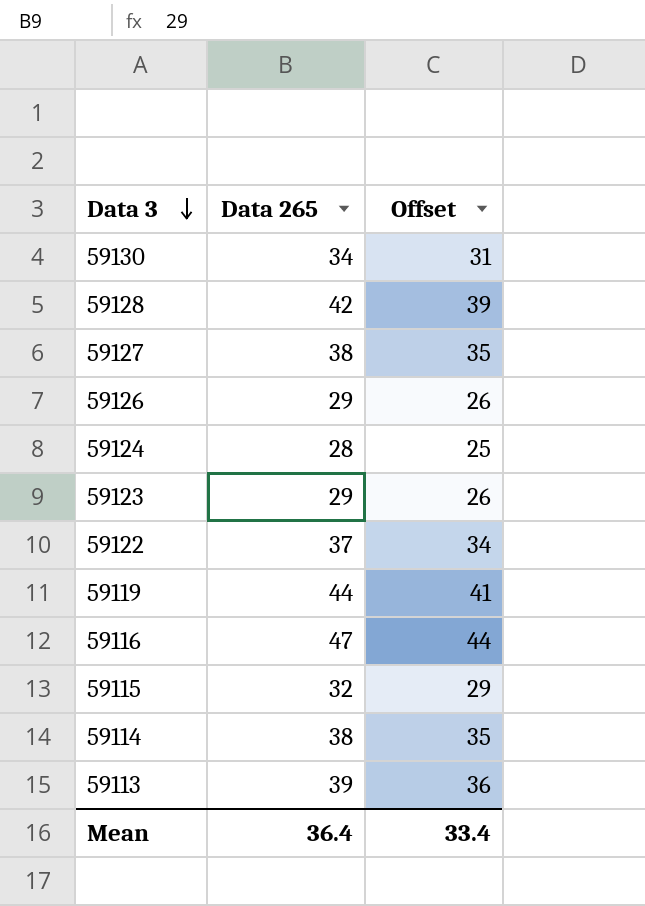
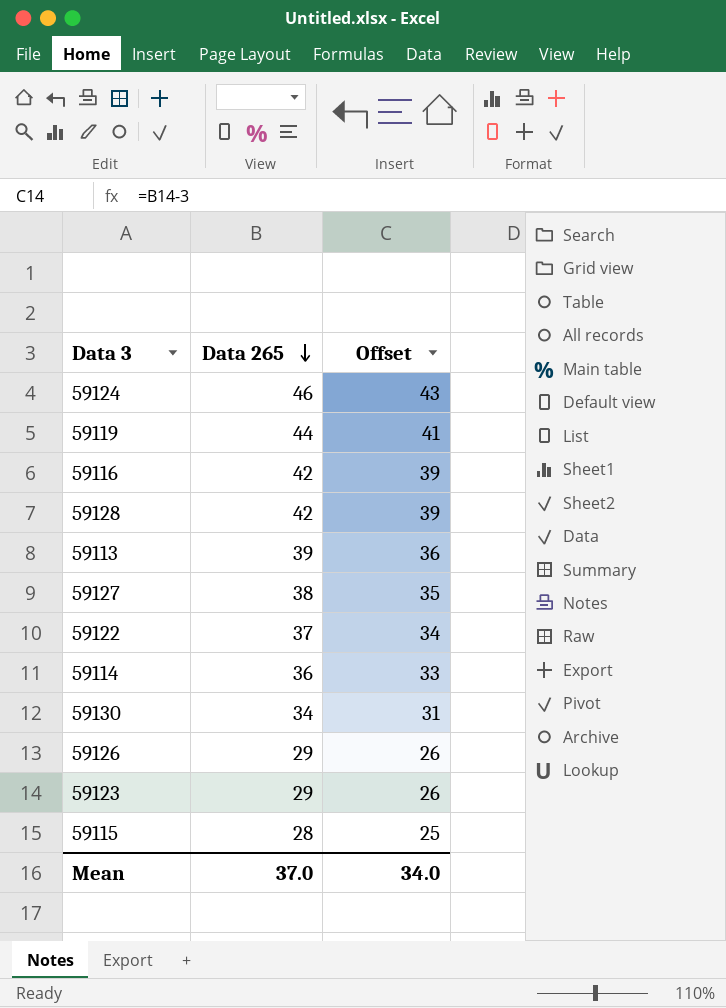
row order: Data 3 descending -> Data 265 descending
59124 | Data 265: 28 -> 46
59124 | Offset: 25 -> 43
59116 | Data 265: 47 -> 42
59116 | Offset: 44 -> 39
59114 | Data 265: 38 -> 36
59114 | Offset: 35 -> 33
59115 | Data 265: 32 -> 28
59115 | Offset: 29 -> 25
Mean | Data 265: 36.4 -> 37.0
Mean | Offset: 33.4 -> 34.0

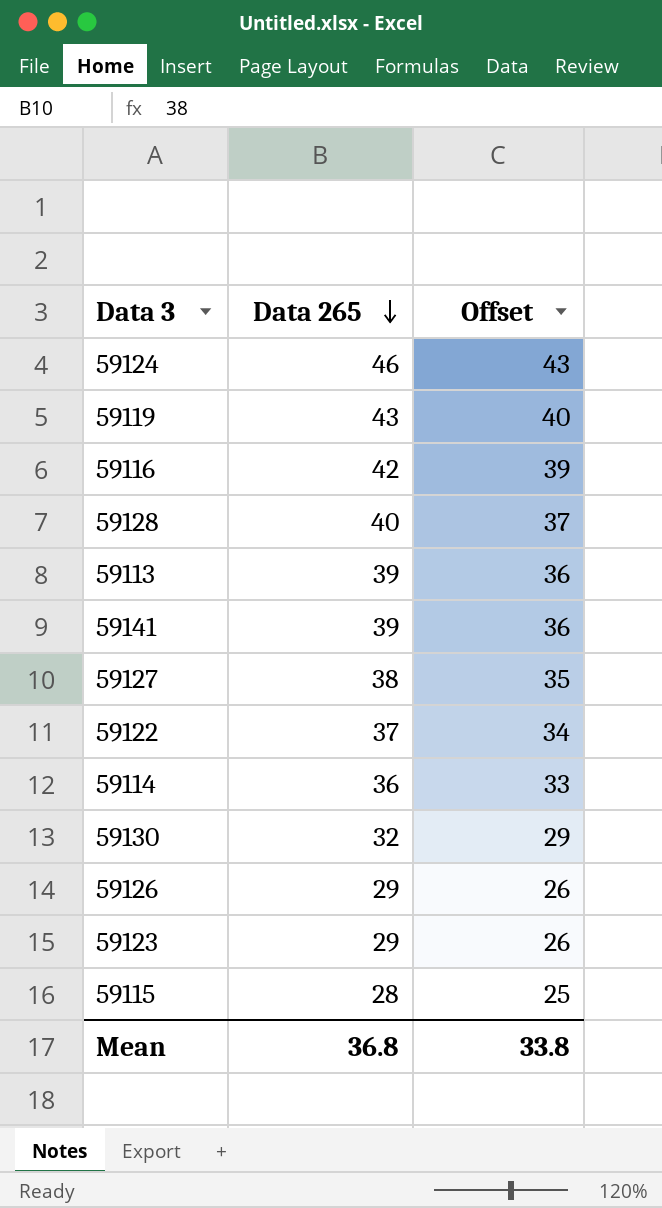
59119 | Data 265: 44 -> 43
59119 | Offset: 41 -> 40
59128 | Data 265: 42 -> 40
59128 | Offset: 39 -> 37
row 59141: none -> 39 | 36
59130 | Data 265: 34 -> 32
59130 | Offset: 31 -> 29
Mean | Data 265: 37.0 -> 36.8
Mean | Offset: 34.0 -> 33.8

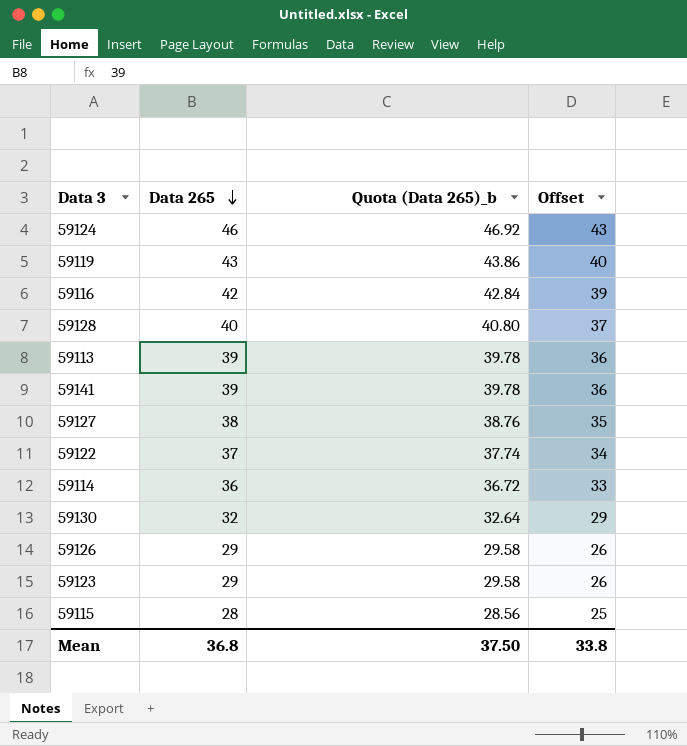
column Quota (Data 265)_b | formula: none -> [Data 265] * 1.02

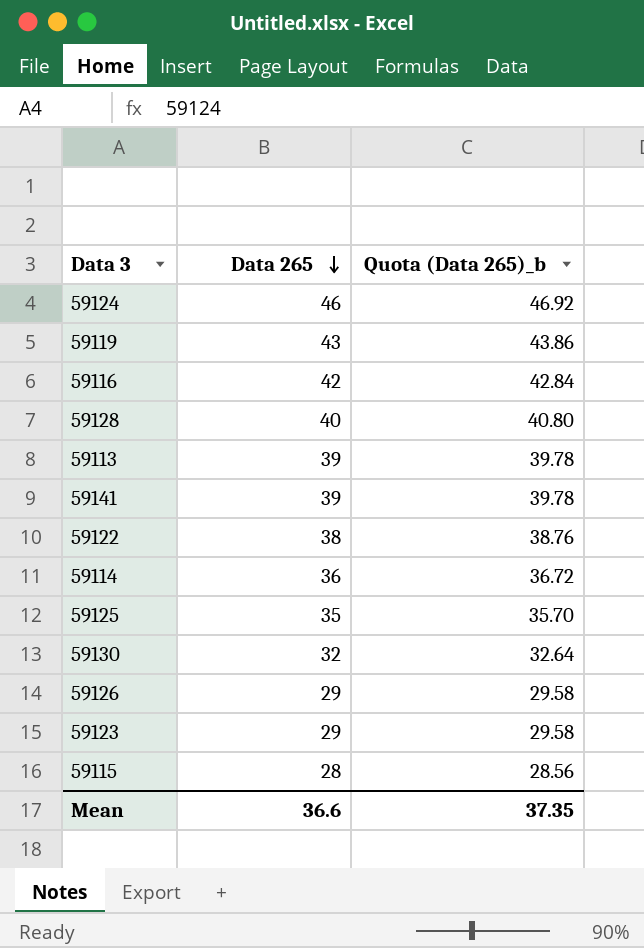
column Offset | formula: [Data 265] - 3 -> none
row 59127: 38 | 38.76 | 35 -> none
59122 | Data 265: 37 -> 38
59122 | Quota (Data 265)_b: 37.74 -> 38.76
row 59125: none -> 35 | 35.70
Mean | Data 265: 36.8 -> 36.6
Mean | Quota (Data 265)_b: 37.50 -> 37.35

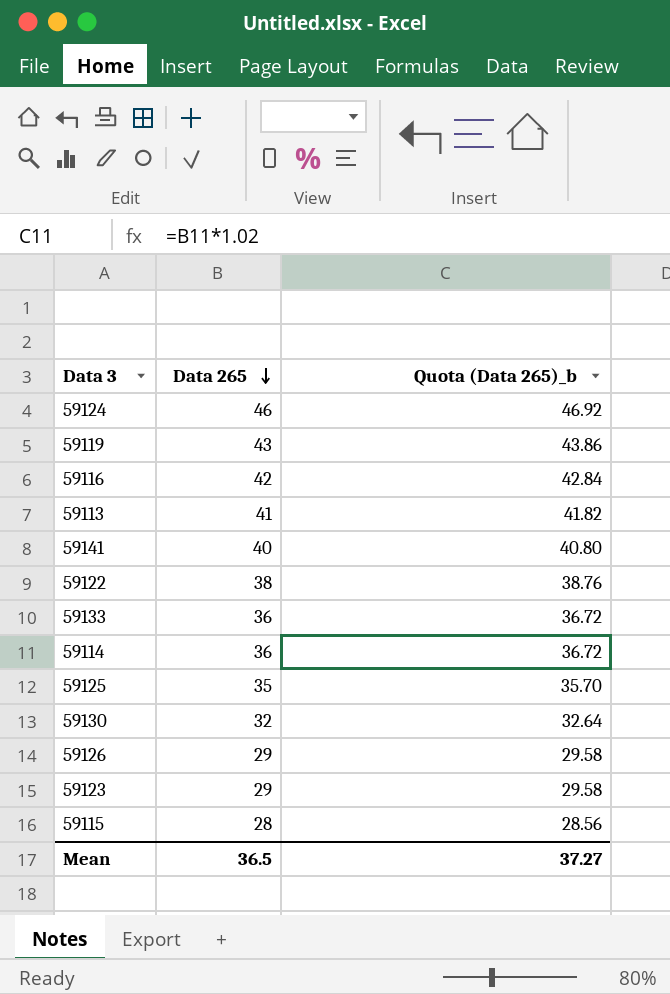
row 59128: 40 | 40.80 -> none
59113 | Data 265: 39 -> 41
59113 | Quota (Data 265)_b: 39.78 -> 41.82
59141 | Data 265: 39 -> 40
59141 | Quota (Data 265)_b: 39.78 -> 40.80
row 59133: none -> 36 | 36.72
Mean | Data 265: 36.6 -> 36.5
Mean | Quota (Data 265)_b: 37.35 -> 37.27

